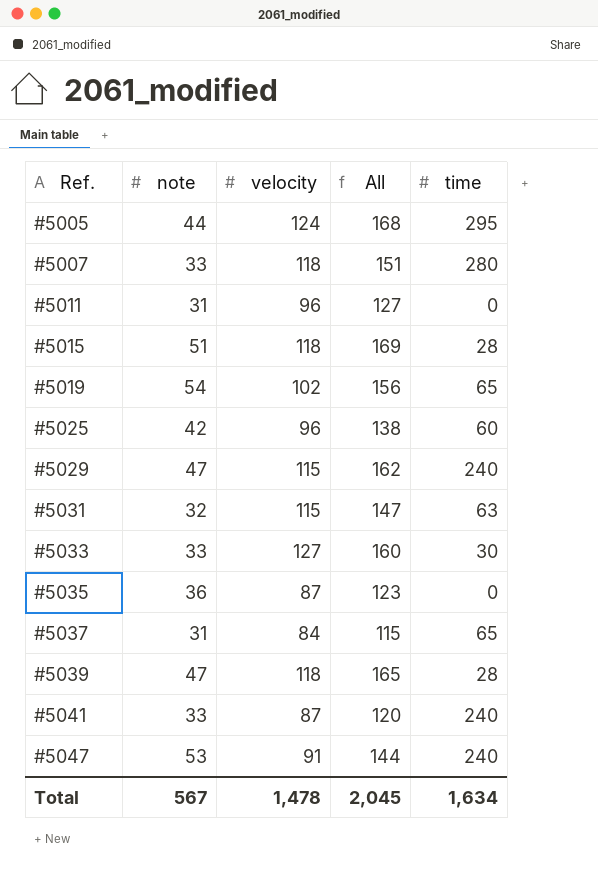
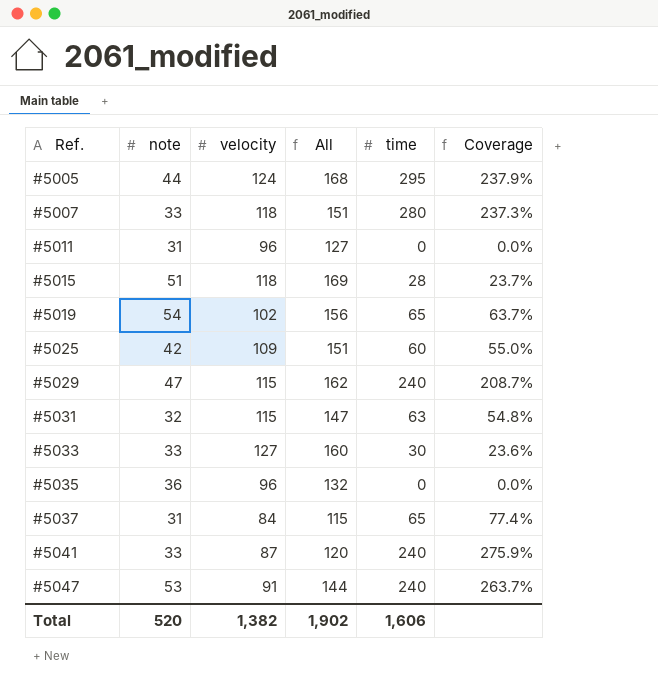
column Coverage | formula: none -> [time] / [velocity]
row #5039: 47 | 118 | 165 | 28 -> none
#5025 | velocity: 96 -> 109
#5025 | All: 138 -> 151
#5035 | velocity: 87 -> 96
#5035 | All: 123 -> 132
Total | note: 567 -> 520
Total | velocity: 1,478 -> 1,382
Total | All: 2,045 -> 1,902
Total | time: 1,634 -> 1,606

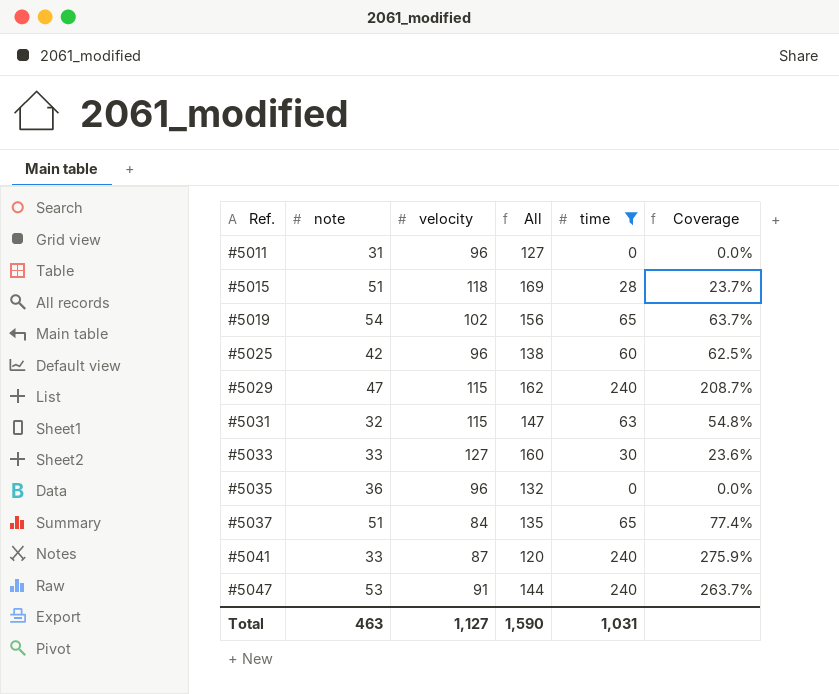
filter: none -> time <= 240
#5025 | velocity: 109 -> 96
#5025 | All: 151 -> 138
#5025 | Coverage: 55.0% -> 62.5%
#5037 | note: 31 -> 51
#5037 | All: 115 -> 135
Total | note: 520 -> 463
Total | velocity: 1,382 -> 1,127
Total | All: 1,902 -> 1,590
Total | time: 1,606 -> 1,031

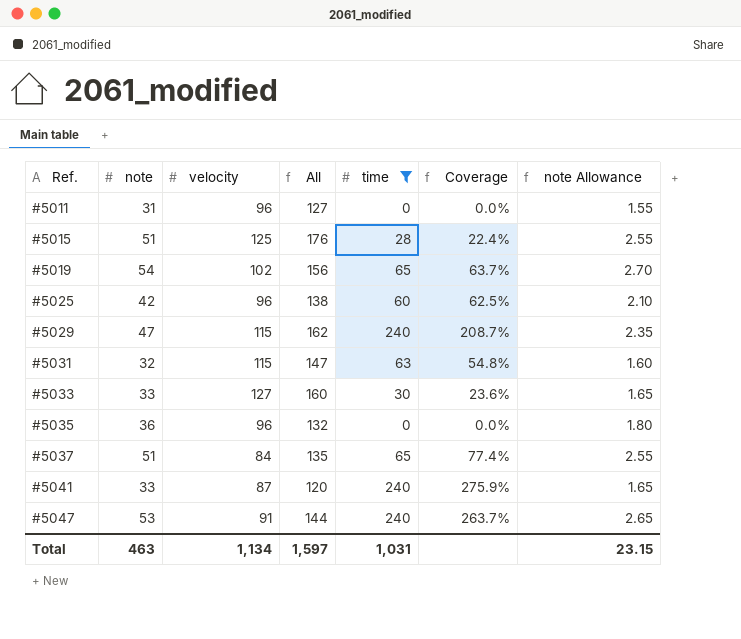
column note Allowance | formula: none -> [note] * 0.05
#5015 | velocity: 118 -> 125
#5015 | All: 169 -> 176
#5015 | Coverage: 23.7% -> 22.4%
Total | velocity: 1,127 -> 1,134
Total | All: 1,590 -> 1,597

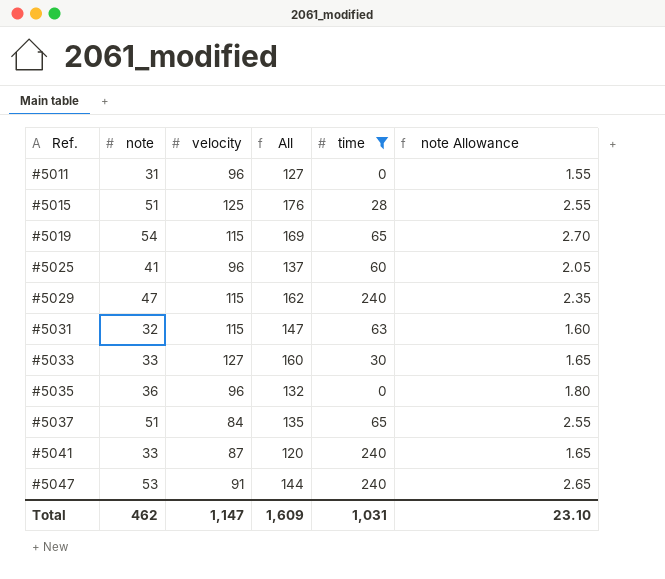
column Coverage | formula: [time] / [velocity] -> none
#5019 | velocity: 102 -> 115
#5019 | All: 156 -> 169
#5025 | note: 42 -> 41
#5025 | All: 138 -> 137
#5025 | note Allowance: 2.10 -> 2.05
Total | note: 463 -> 462
Total | velocity: 1,134 -> 1,147
Total | All: 1,597 -> 1,609
Total | note Allowance: 23.15 -> 23.10

